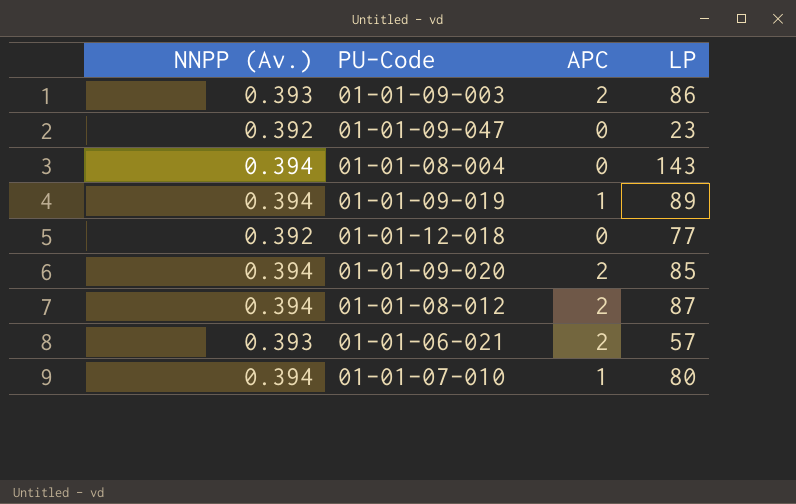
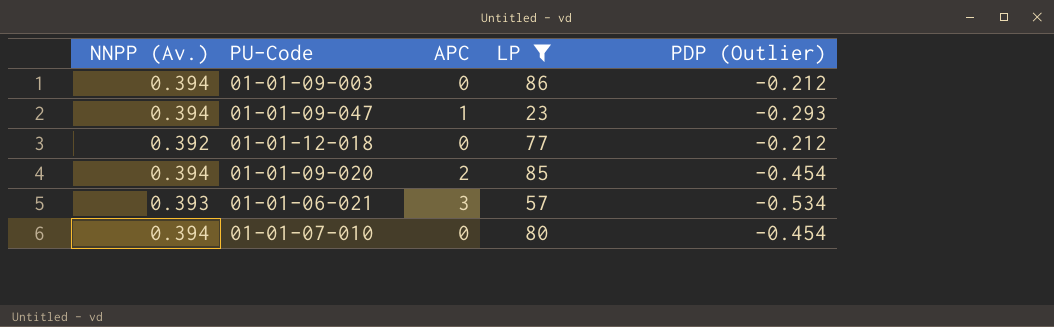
filter: none -> LP <= 86
column PDP (Outlier) | position: none -> 5
01-01-09-003 | NNPP (Av.): 0.393 -> 0.394
01-01-09-003 | APC: 2 -> 0
01-01-09-047 | NNPP (Av.): 0.392 -> 0.394
01-01-09-047 | APC: 0 -> 1
01-01-06-021 | APC: 2 -> 3
01-01-07-010 | APC: 1 -> 0

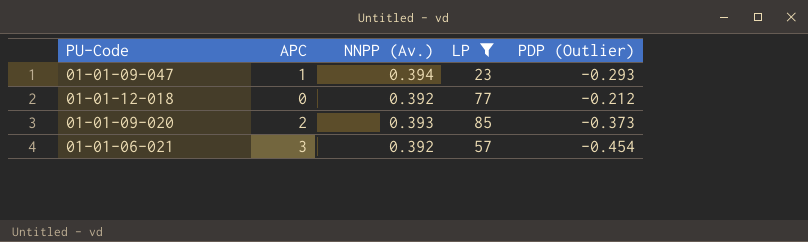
column NNPP (Av.) | position: 1 -> 3
row 01-01-09-003: 0.394 | 0 | 86 | -0.212 -> none
row 01-01-07-010: 0.394 | 0 | 80 | -0.454 -> none
01-01-09-020 | NNPP (Av.): 0.394 -> 0.393
01-01-09-020 | PDP (Outlier): -0.454 -> -0.373
01-01-06-021 | NNPP (Av.): 0.393 -> 0.392
01-01-06-021 | PDP (Outlier): -0.534 -> -0.454

